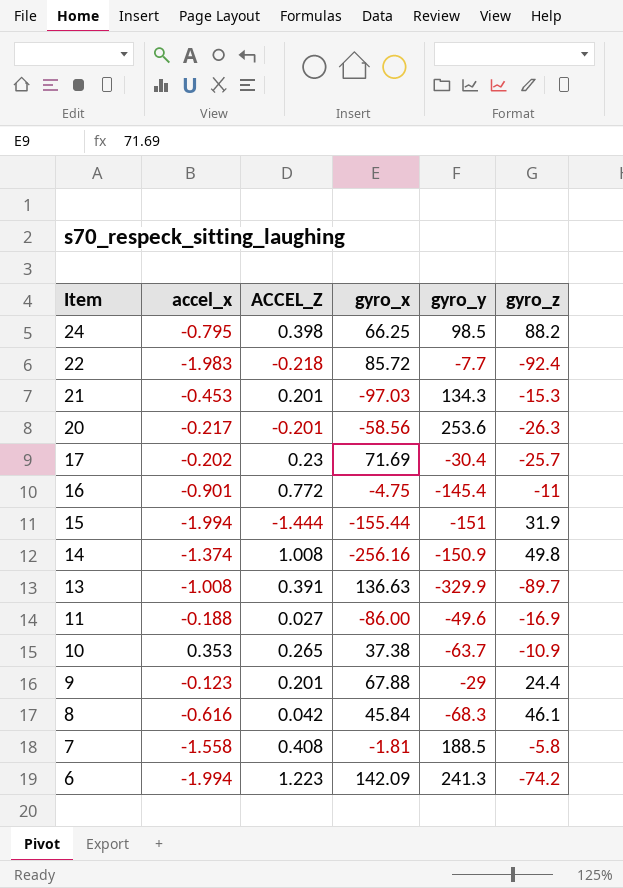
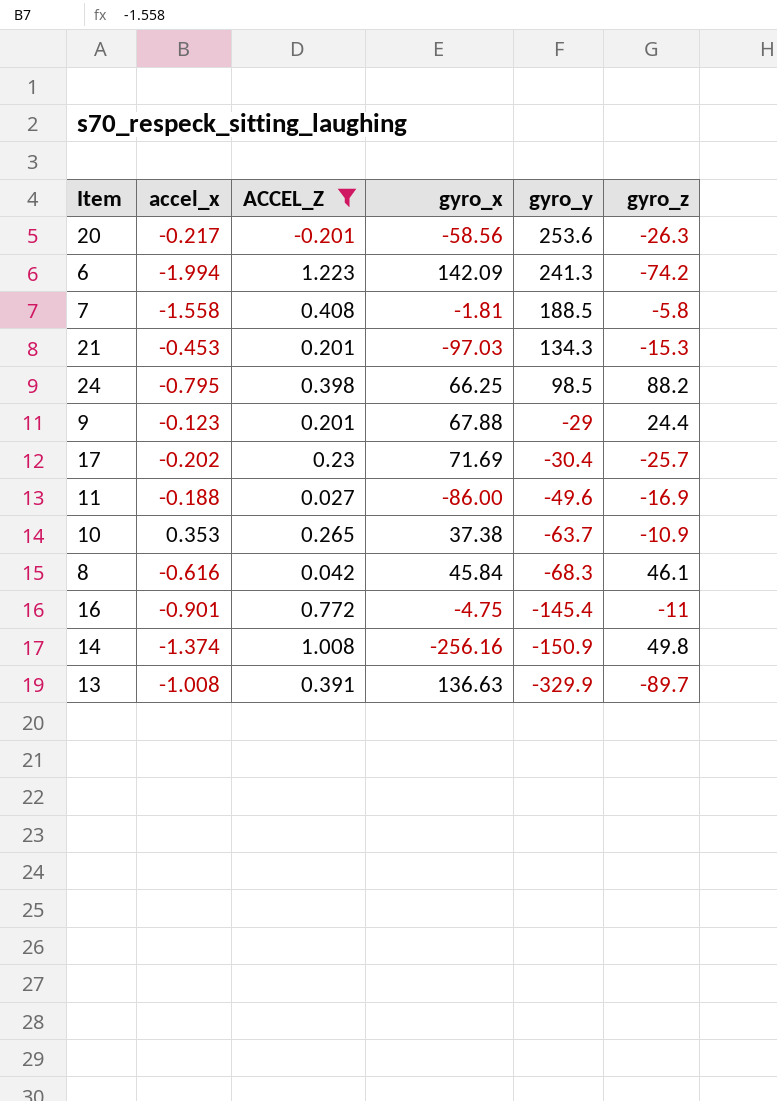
filter: none -> ACCEL_Z >= -0.201
row order: Item descending -> gyro_y descending

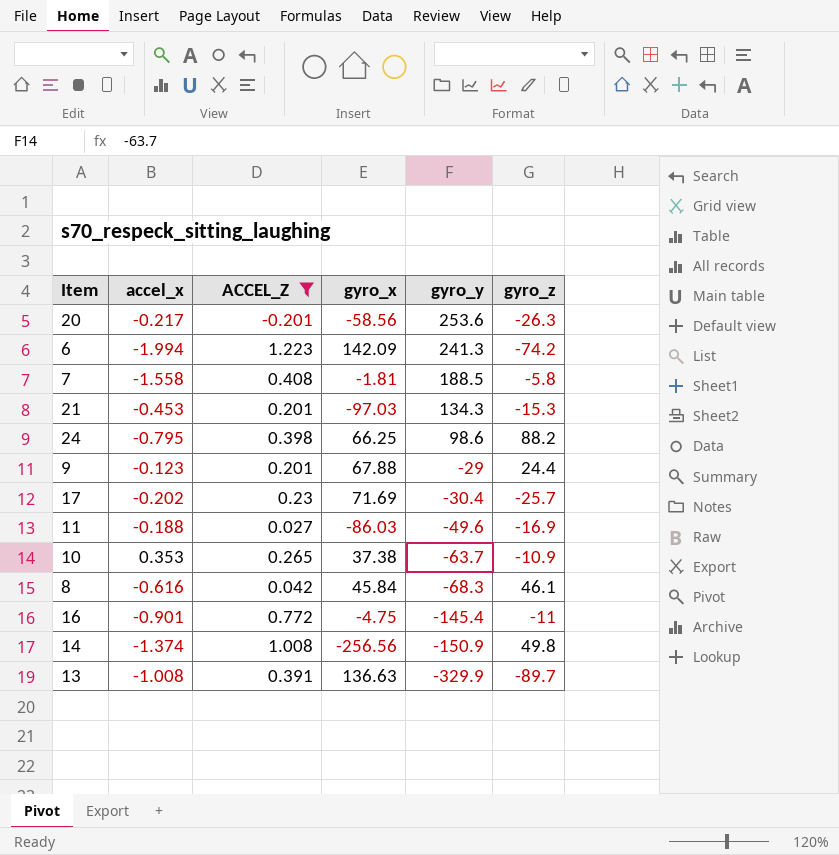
24 | gyro_y: 98.5 -> 98.6
11 | gyro_x: -86.00 -> -86.03
14 | gyro_x: -256.16 -> -256.56

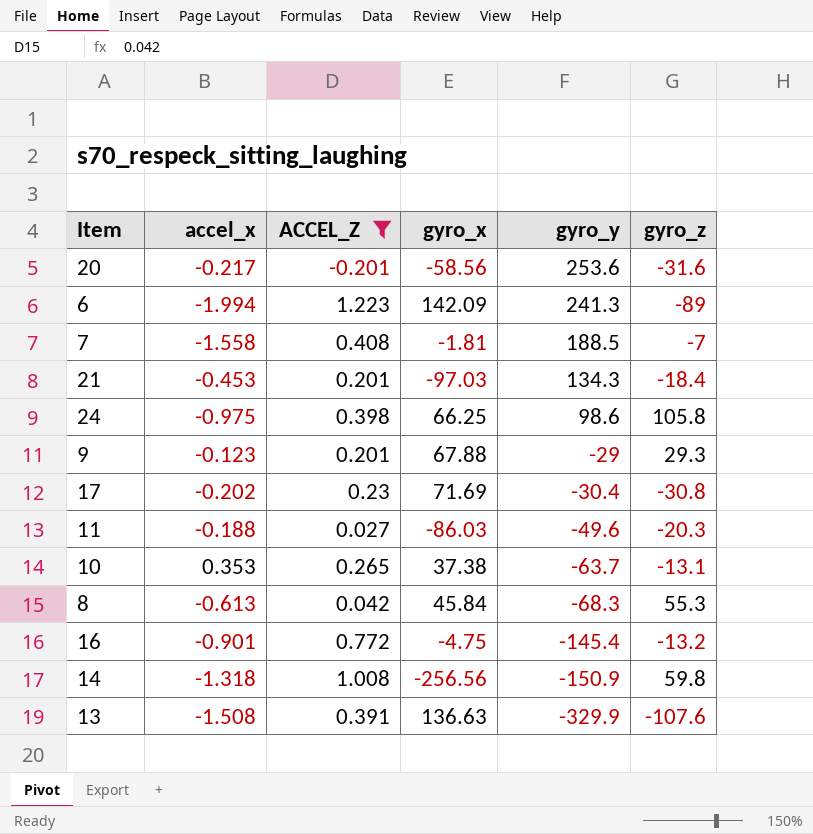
20 | gyro_z: -26.3 -> -31.6
6 | gyro_z: -74.2 -> -89
7 | gyro_z: -5.8 -> -7
21 | gyro_z: -15.3 -> -18.4
24 | accel_x: -0.795 -> -0.975
24 | gyro_z: 88.2 -> 105.8
9 | gyro_z: 24.4 -> 29.3
17 | gyro_z: -25.7 -> -30.8
11 | gyro_z: -16.9 -> -20.3
10 | gyro_z: -10.9 -> -13.1
8 | accel_x: -0.616 -> -0.613
8 | gyro_z: 46.1 -> 55.3
16 | gyro_z: -11 -> -13.2
14 | accel_x: -1.374 -> -1.318
14 | gyro_z: 49.8 -> 59.8
13 | accel_x: -1.008 -> -1.508
13 | gyro_z: -89.7 -> -107.6

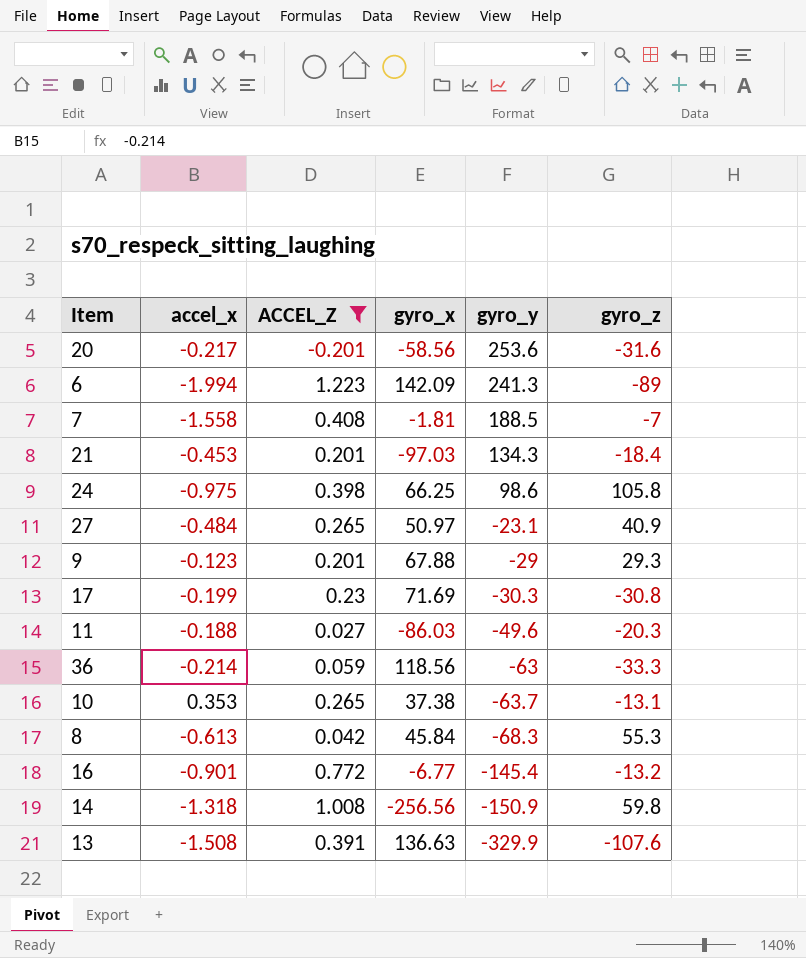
row 27: none -> -0.484 | 0.265 | 50.97 | -23.1 | 40.9
17 | accel_x: -0.202 -> -0.199
17 | gyro_y: -30.4 -> -30.3
row 36: none -> -0.214 | 0.059 | 118.56 | -63 | -33.3
16 | gyro_x: -4.75 -> -6.77

